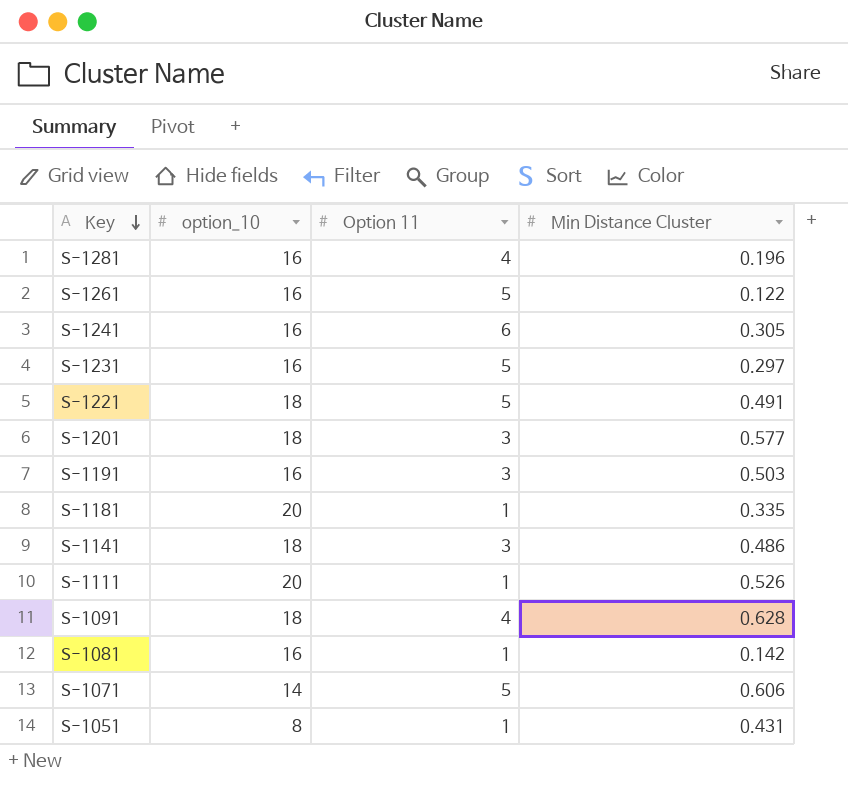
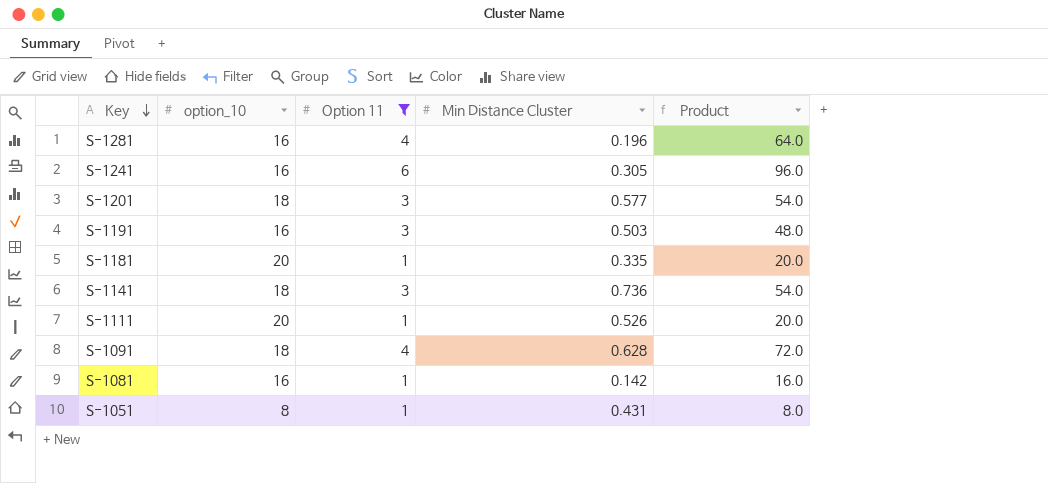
filter: none -> Option 11 != 5
column Product | formula: none -> [option_10] * [Option 11]
S-1141 | Min Distance Cluster: 0.486 -> 0.736

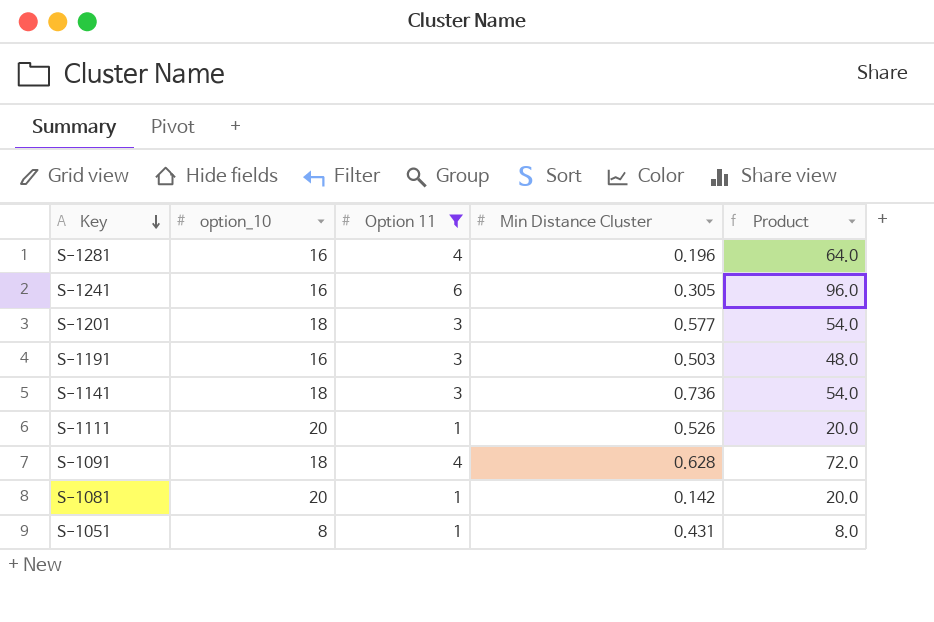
row S-1181: 20 | 1 | 0.335 | 20.0 -> none
S-1081 | option_10: 16 -> 20
S-1081 | Product: 16.0 -> 20.0

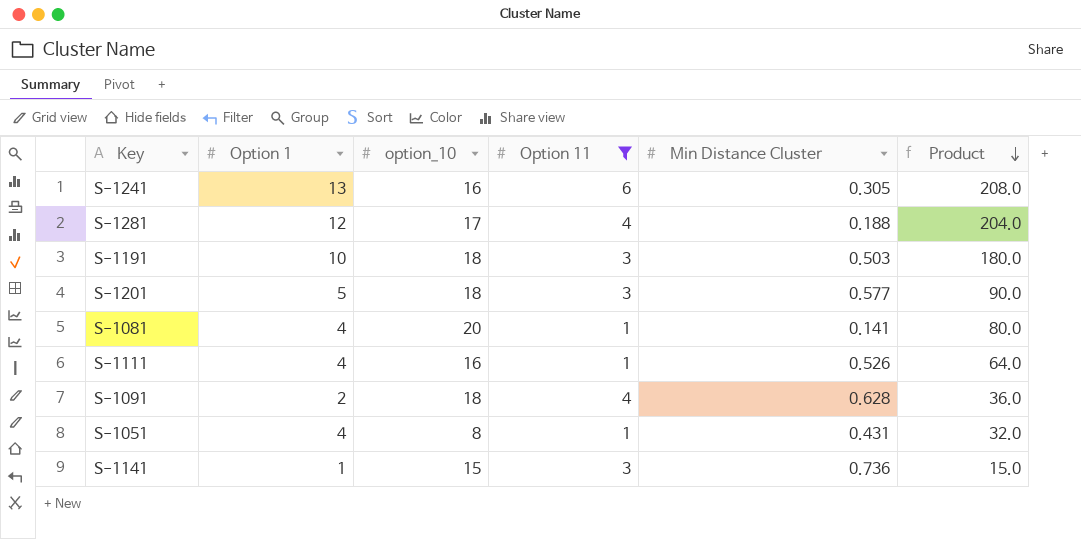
row order: Key descending -> Product descending
column Option 1 | position: none -> 2
column Product | formula: [option_10] * [Option 11] -> [Option 1] * [option_10]
S-1281 | option_10: 16 -> 17
S-1281 | Min Distance Cluster: 0.196 -> 0.188
S-1191 | option_10: 16 -> 18
S-1081 | Min Distance Cluster: 0.142 -> 0.141
S-1111 | option_10: 20 -> 16
S-1141 | option_10: 18 -> 15

